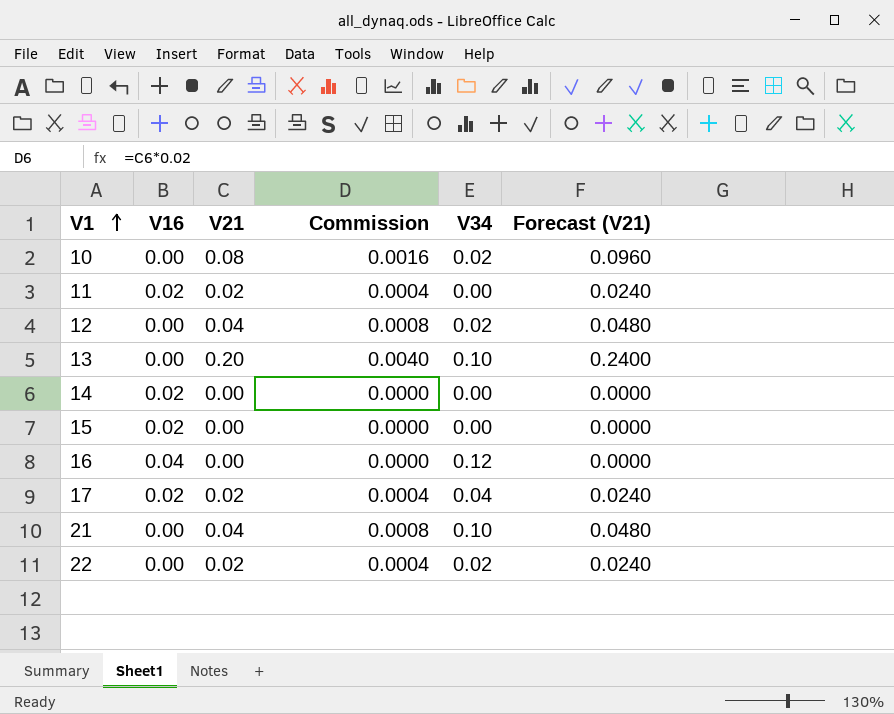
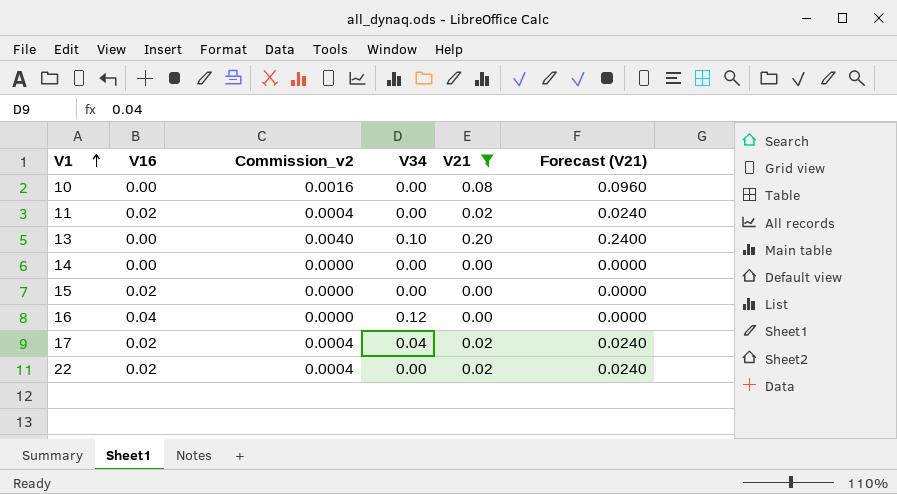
filter: none -> V21 != 0.04
column name: Commission -> Commission_v2
column V21 | position: 3 -> 5
10 | V34: 0.02 -> 0.00
14 | V16: 0.02 -> 0.00
22 | V16: 0.00 -> 0.02
22 | V34: 0.02 -> 0.00

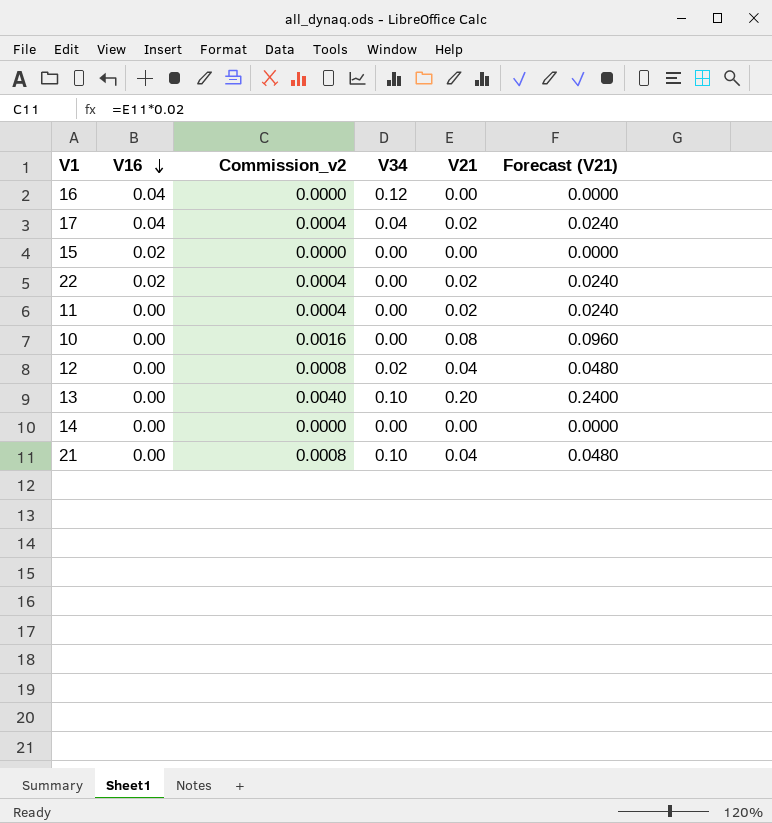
filter: V21 != 0.04 -> none
row order: V1 ascending -> V16 descending
17 | V16: 0.02 -> 0.04
11 | V16: 0.02 -> 0.00

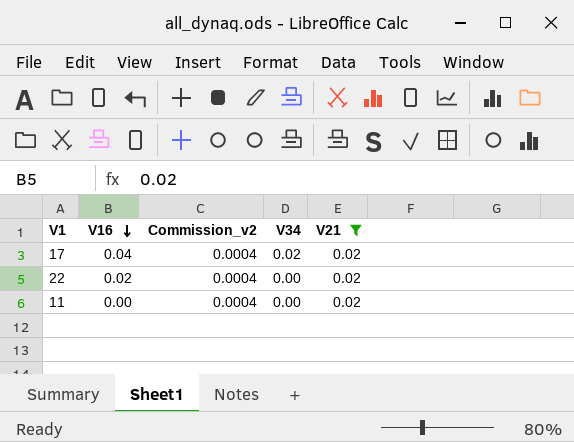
filter: none -> V21 = 0.02
column Forecast (V21) | formula: [V21] * 1.2 -> none
17 | V34: 0.04 -> 0.02

